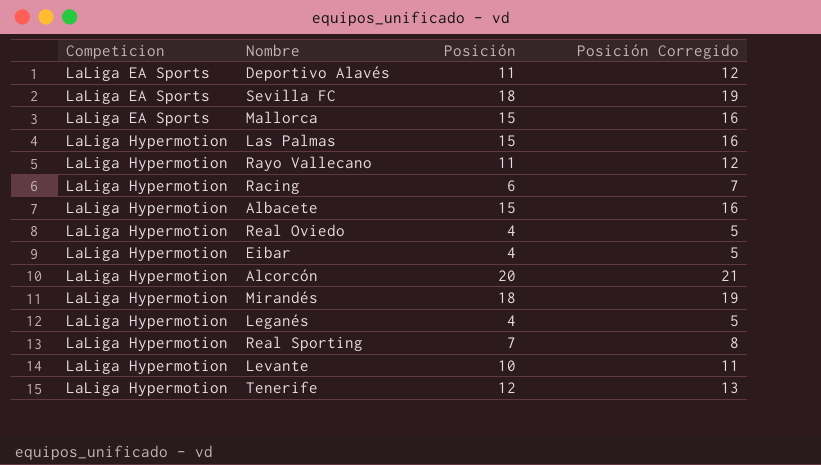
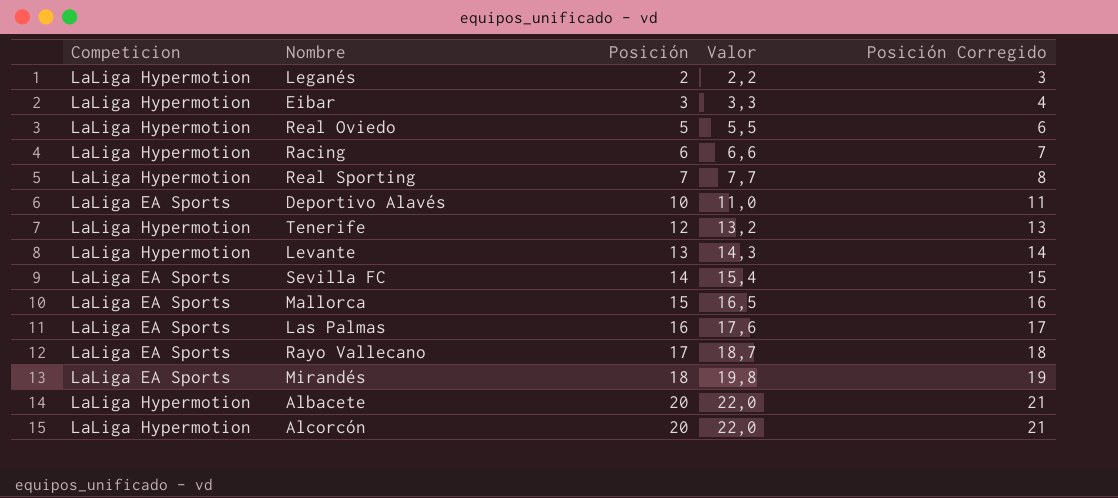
row order: Competicion ascending -> Posición ascending
column Valor | formula: none -> [Posición] * 1,1
Leganés | Posición: 4 -> 2
Leganés | Posición Corregido: 5 -> 3
Eibar | Posición: 4 -> 3
Eibar | Posición Corregido: 5 -> 4
Real Oviedo | Posición: 4 -> 5
Real Oviedo | Posición Corregido: 5 -> 6
Deportivo Alavés | Posición: 11 -> 10
Deportivo Alavés | Posición Corregido: 12 -> 11
Levante | Posición: 10 -> 13
Levante | Posición Corregido: 11 -> 14
Sevilla FC | Posición: 18 -> 14
Sevilla FC | Posición Corregido: 19 -> 15
Las Palmas | Competicion: LaLiga Hypermotion -> LaLiga EA Sports
Las Palmas | Posición: 15 -> 16
Las Palmas | Posición Corregido: 16 -> 17
Rayo Vallecano | Competicion: LaLiga Hypermotion -> LaLiga EA Sports
Rayo Vallecano | Posición: 11 -> 17
Rayo Vallecano | Posición Corregido: 12 -> 18
Mirandés | Competicion: LaLiga Hypermotion -> LaLiga EA Sports
Albacete | Posición: 15 -> 20
Albacete | Posición Corregido: 16 -> 21

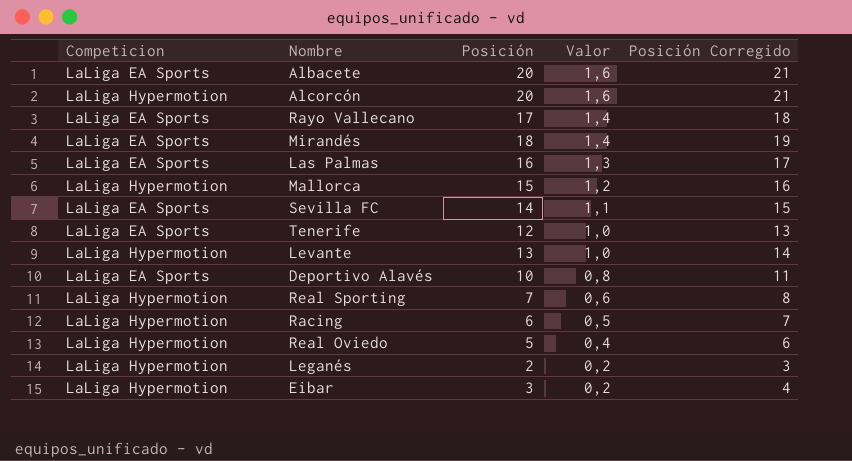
row order: Posición ascending -> Valor descending
column Valor | formula: [Posición] * 1,1 -> [Posición] * 0,08
Albacete | Competicion: LaLiga Hypermotion -> LaLiga EA Sports
Mallorca | Competicion: LaLiga EA Sports -> LaLiga Hypermotion
Tenerife | Competicion: LaLiga Hypermotion -> LaLiga EA Sports

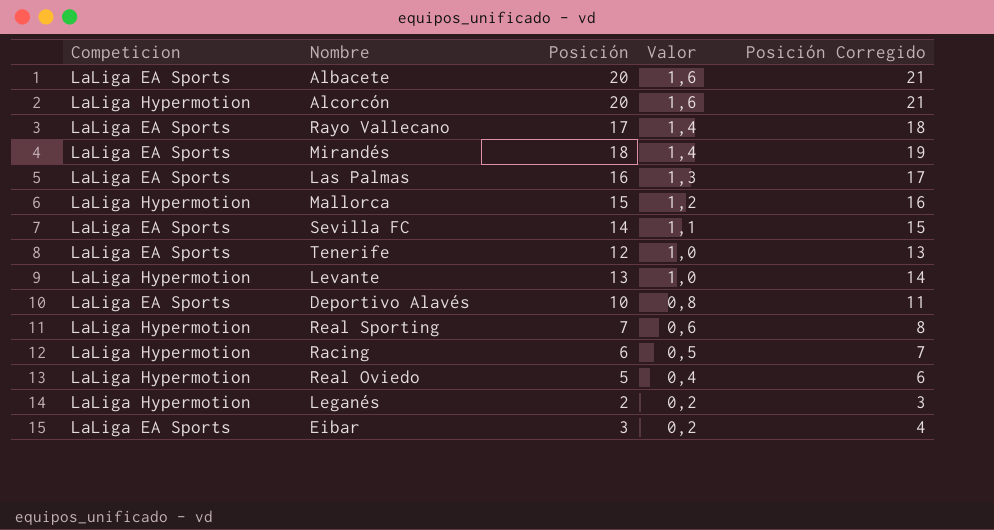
Eibar | Competicion: LaLiga Hypermotion -> LaLiga EA Sports

